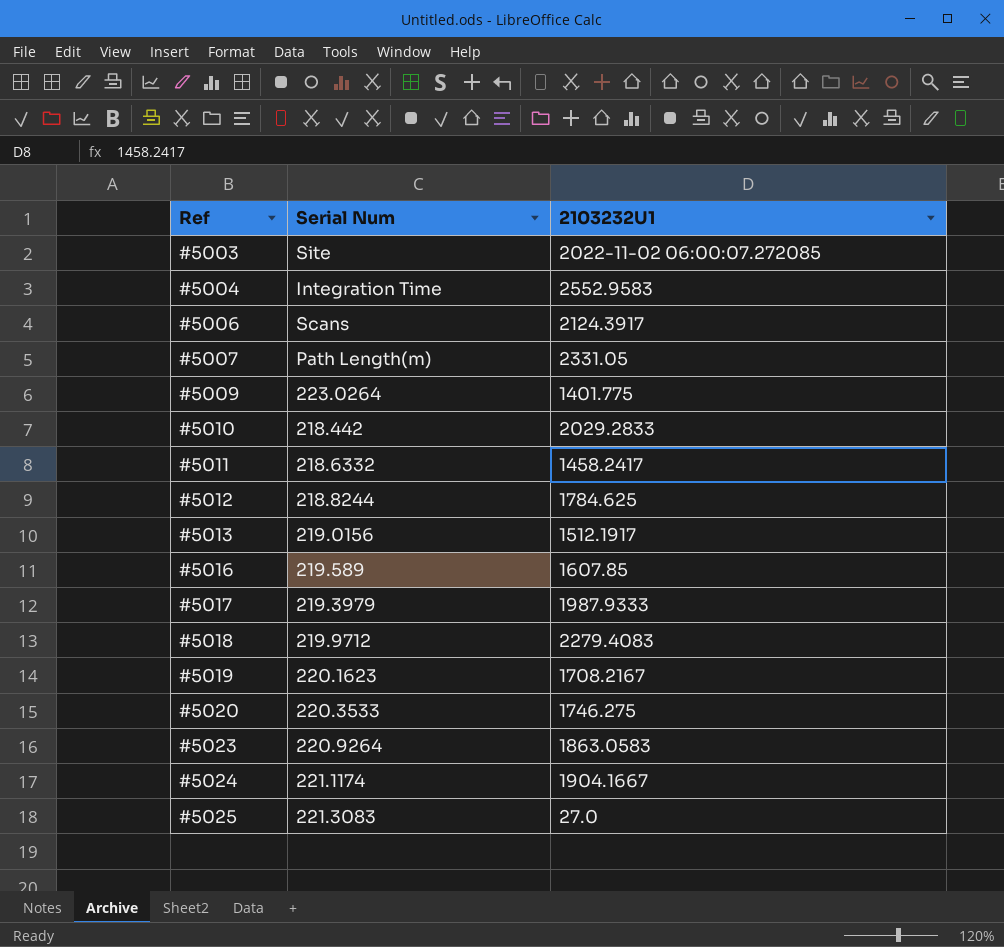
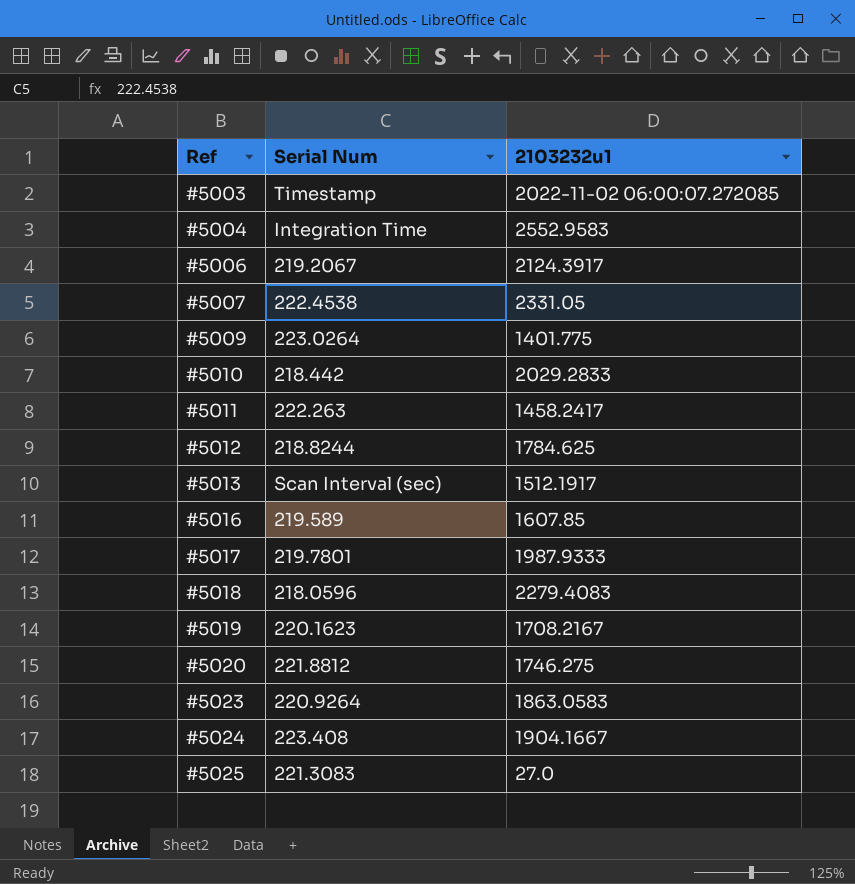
column name: 2103232U1 -> 2103232u1
#5003 | Serial Num: Site -> Timestamp
#5006 | Serial Num: Scans -> 219.2067
#5007 | Serial Num: Path Length(m) -> 222.4538
#5011 | Serial Num: 218.6332 -> 222.263
#5013 | Serial Num: 219.0156 -> Scan Interval (sec)
#5017 | Serial Num: 219.3979 -> 219.7801
#5018 | Serial Num: 219.9712 -> 218.0596
#5020 | Serial Num: 220.3533 -> 221.8812
#5024 | Serial Num: 221.1174 -> 223.408

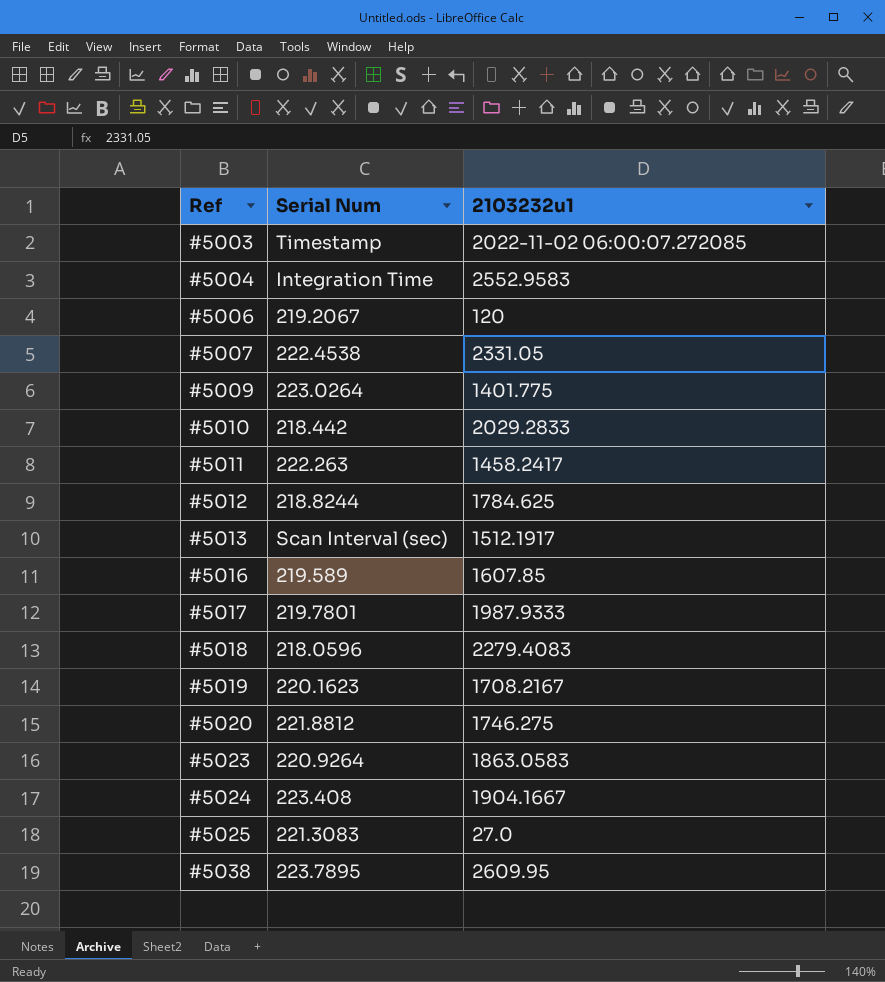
#5006 | 2103232u1: 2124.3917 -> 120
row #5038: none -> 223.7895 | 2609.95

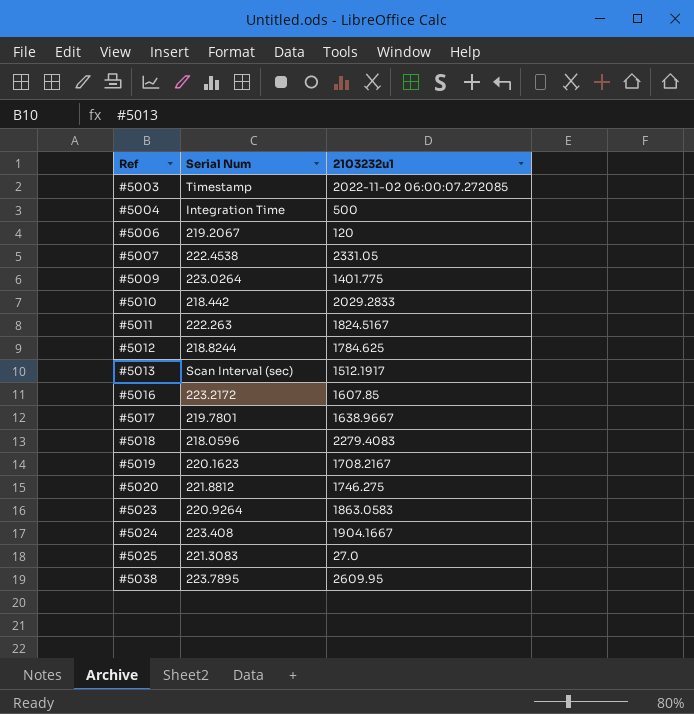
#5004 | 2103232u1: 2552.9583 -> 500
#5011 | 2103232u1: 1458.2417 -> 1824.5167
#5016 | Serial Num: 219.589 -> 223.2172
#5017 | 2103232u1: 1987.9333 -> 1638.9667

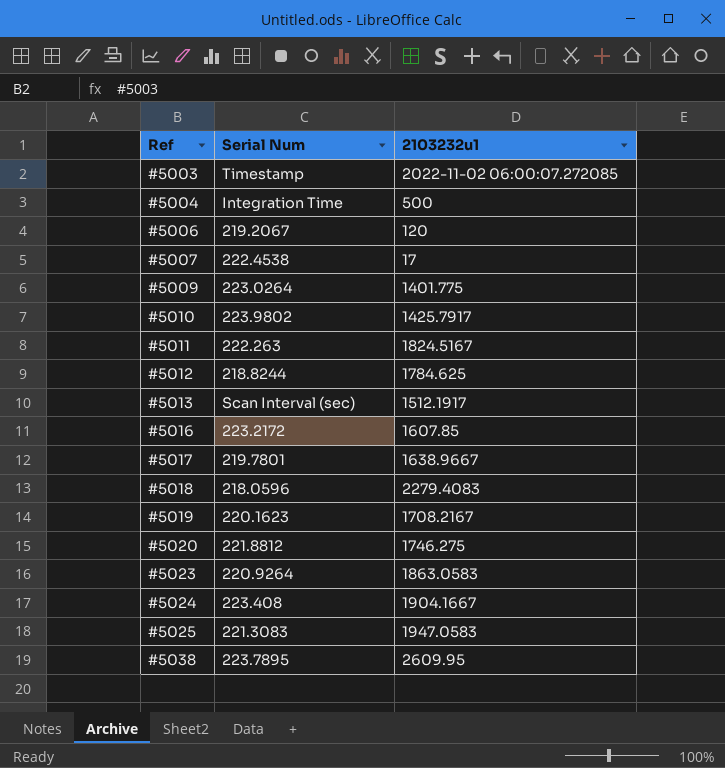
#5007 | 2103232u1: 2331.05 -> 17
#5010 | Serial Num: 218.442 -> 223.9802
#5010 | 2103232u1: 2029.2833 -> 1425.7917
#5025 | 2103232u1: 27.0 -> 1947.0583

